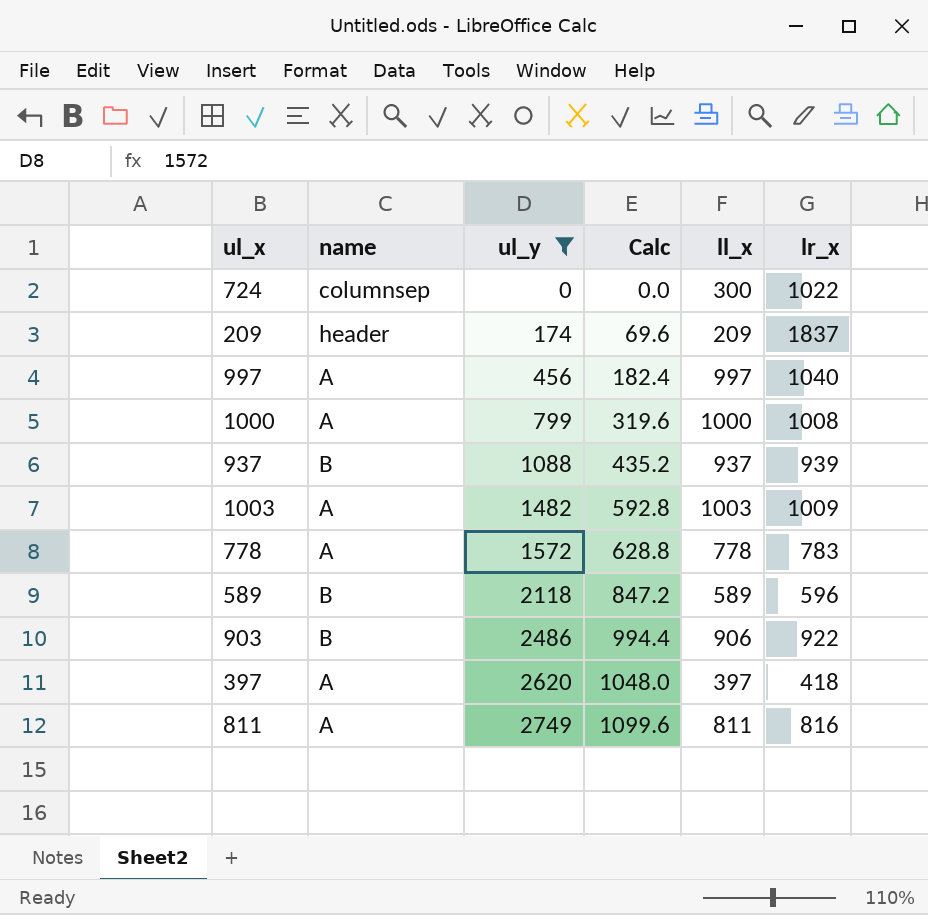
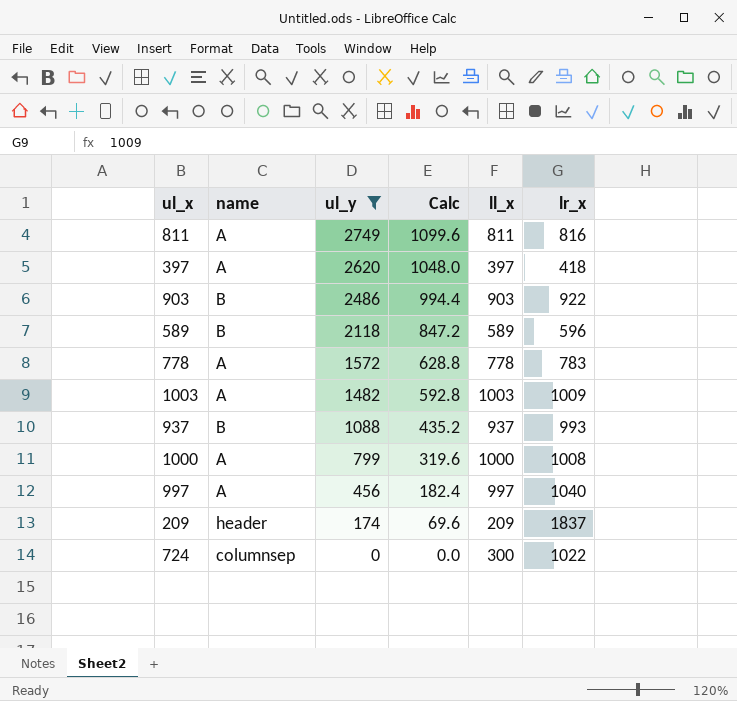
row order: ul_y ascending -> ul_y descending
903 | ll_x: 906 -> 903
937 | lr_x: 939 -> 993

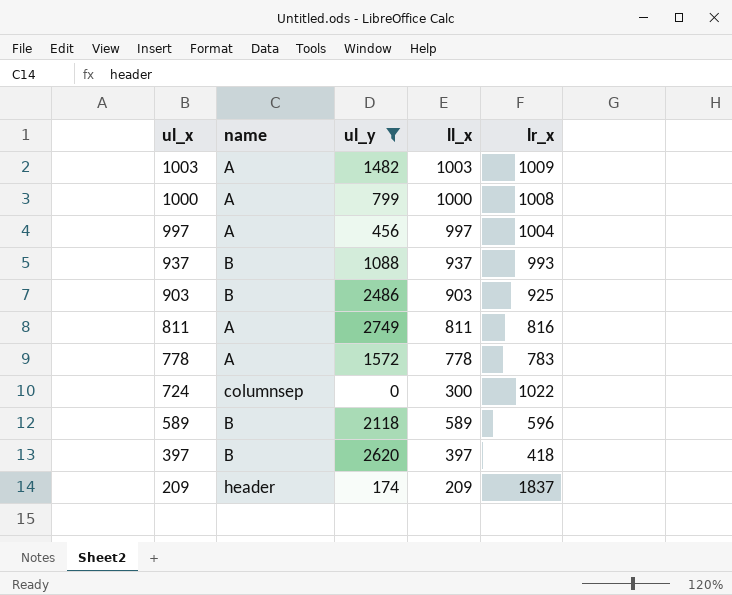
row order: ul_y descending -> ul_x descending
column Calc | formula: [ul_y] * 0.4 -> none
997 | lr_x: 1040 -> 1004
903 | lr_x: 922 -> 925
397 | name: A -> B

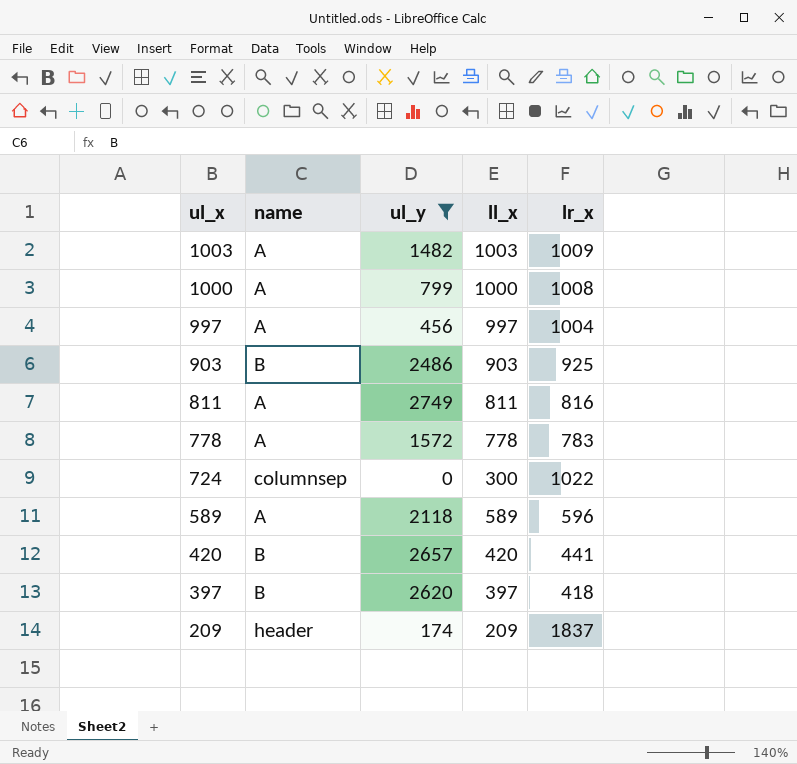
row 937: B | 1088 | 937 | 993 -> none
589 | name: B -> A
row 420: none -> B | 2657 | 420 | 441

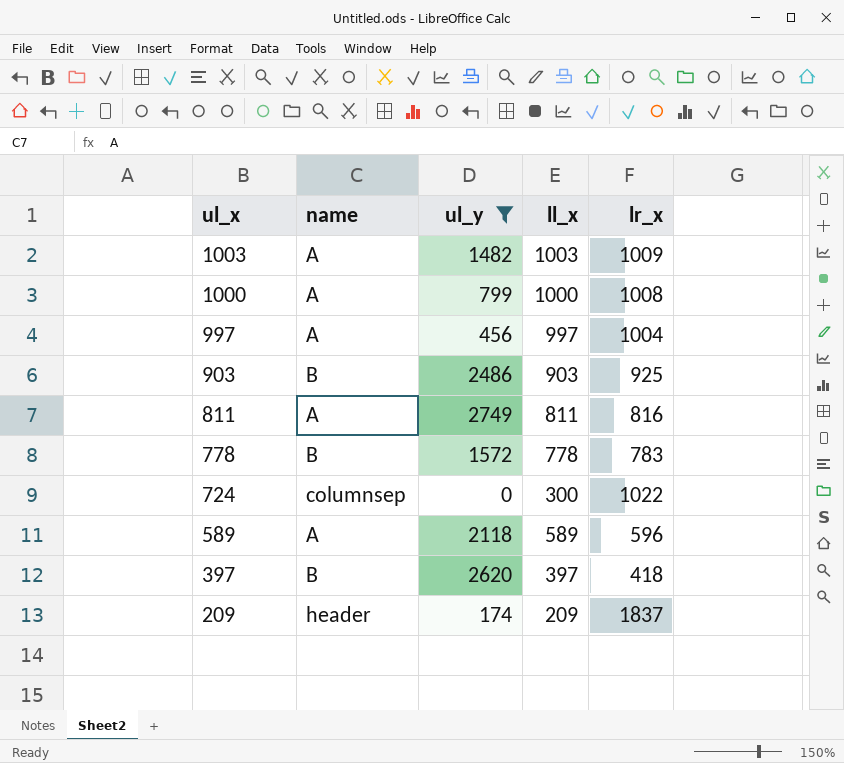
row 420: B | 2657 | 420 | 441 -> none
778 | name: A -> B

